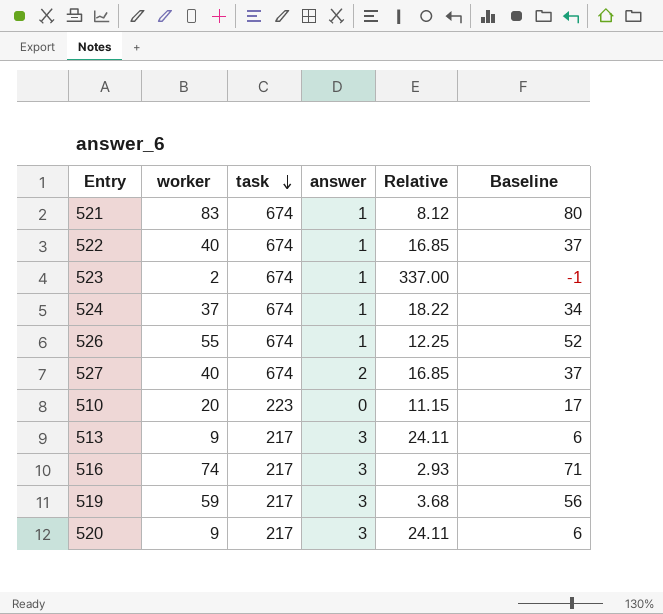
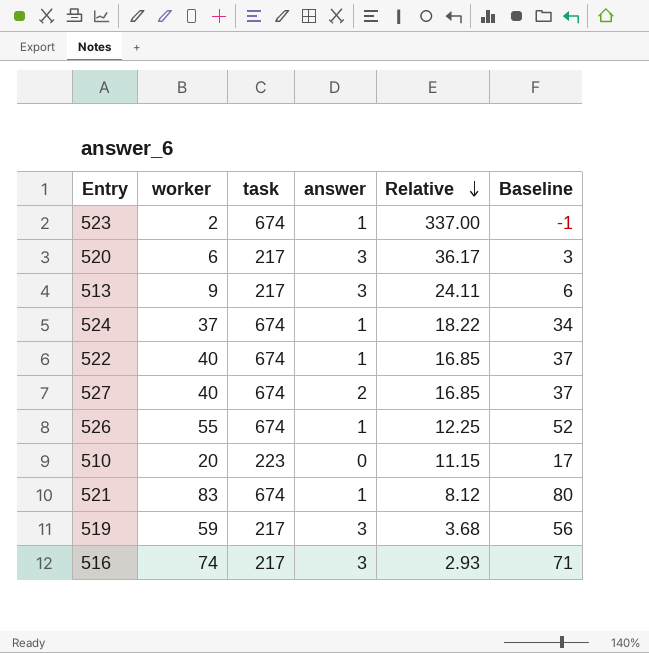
row order: task descending -> Relative descending
520 | worker: 9 -> 6
520 | Relative: 24.11 -> 36.17
520 | Baseline: 6 -> 3

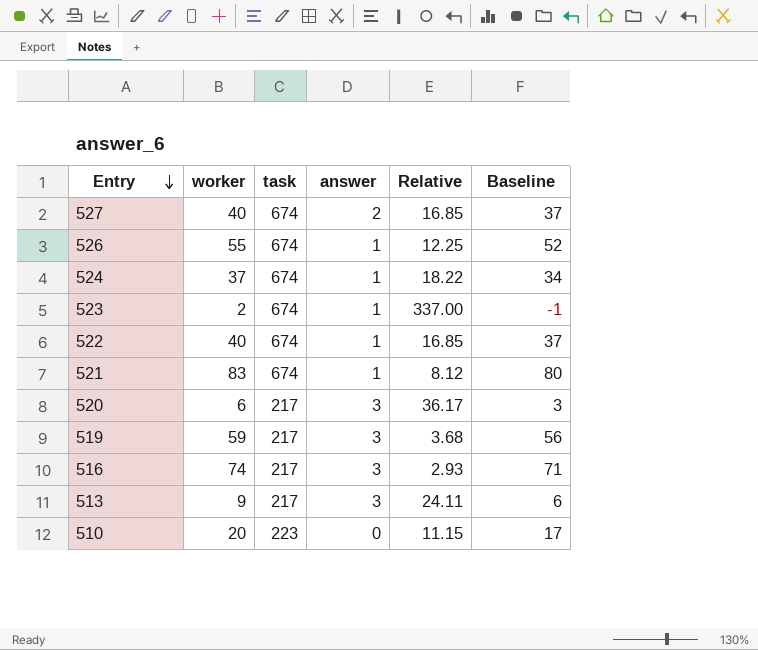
row order: Relative descending -> Entry descending

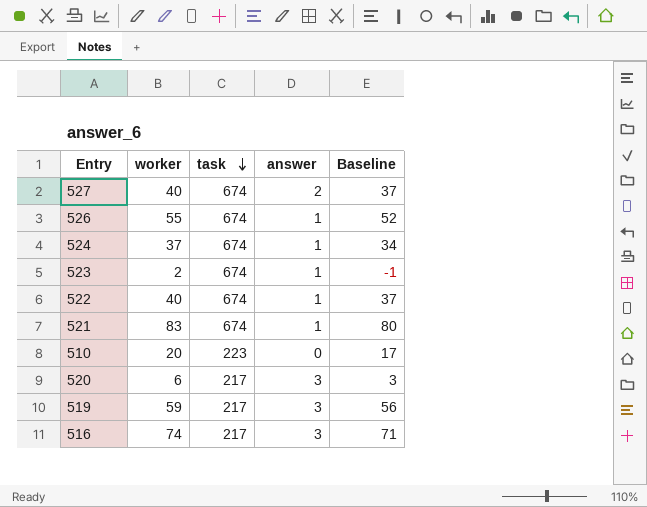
row order: Entry descending -> task descending
column Relative | formula: [task] / [worker] -> none
row 513: 9 | 217 | 3 | 24.11 | 6 -> none

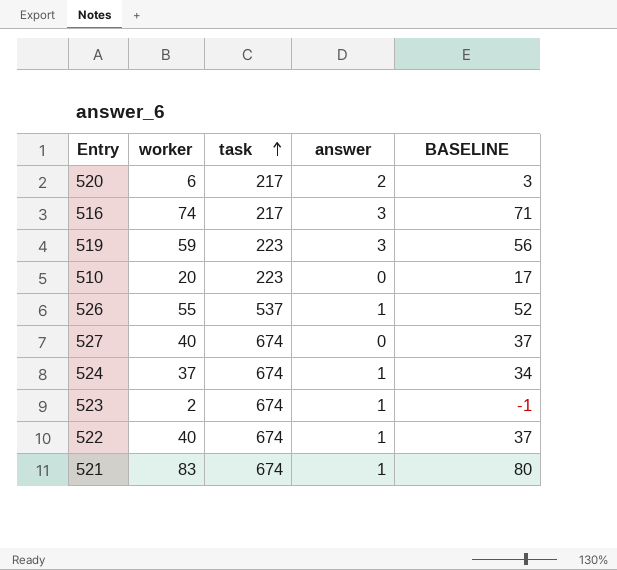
row order: task descending -> task ascending
column name: Baseline -> BASELINE
520 | answer: 3 -> 2
519 | task: 217 -> 223
526 | task: 674 -> 537
527 | answer: 2 -> 0

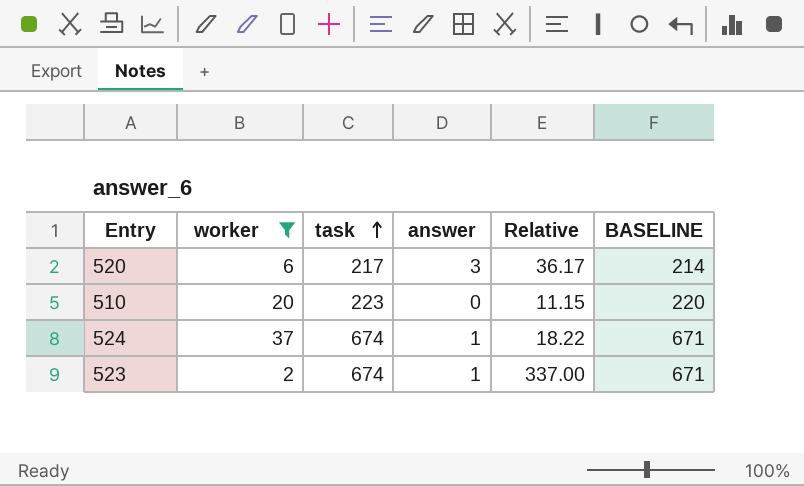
filter: none -> worker <= 37
column Relative | formula: none -> [task] / [worker]
column BASELINE | formula: [worker] - 3 -> [task] - 3
520 | answer: 2 -> 3

